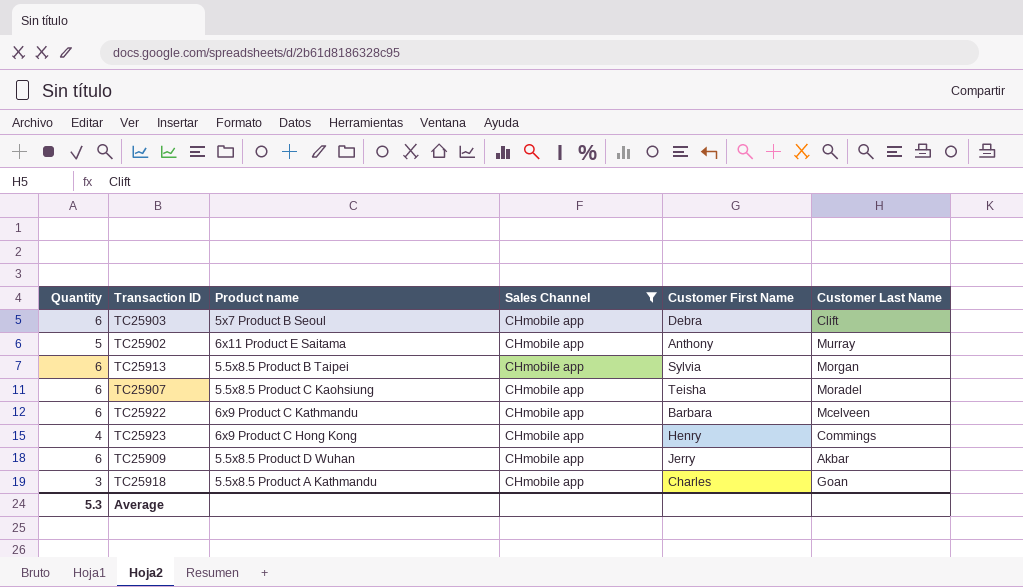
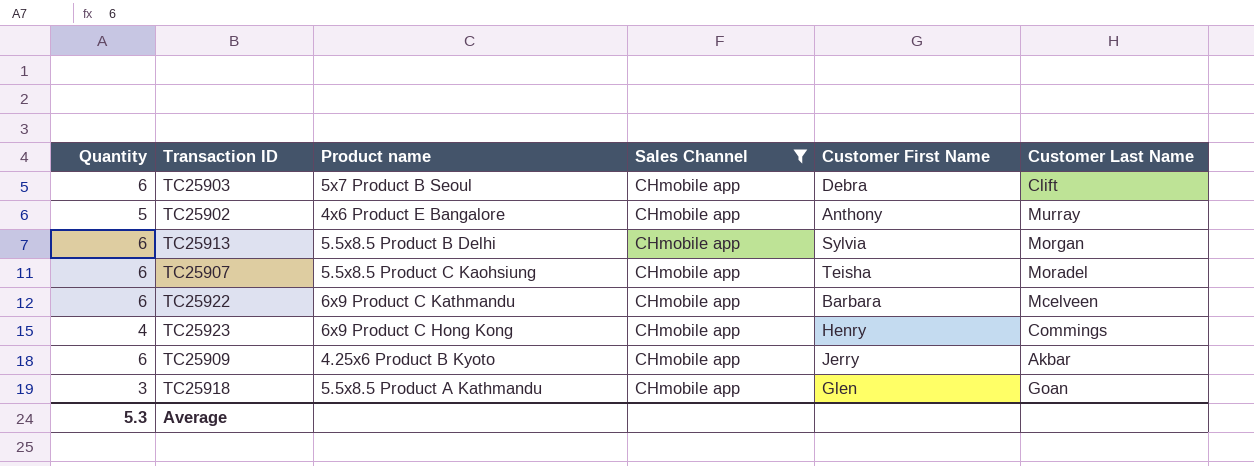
TC25902 | Product name: 6x11 Product E Saitama -> 4x6 Product E Bangalore
TC25913 | Product name: 5.5x8.5 Product B Taipei -> 5.5x8.5 Product B Delhi
TC25909 | Product name: 5.5x8.5 Product D Wuhan -> 4.25x6 Product B Kyoto
TC25918 | Customer First Name: Charles -> Glen

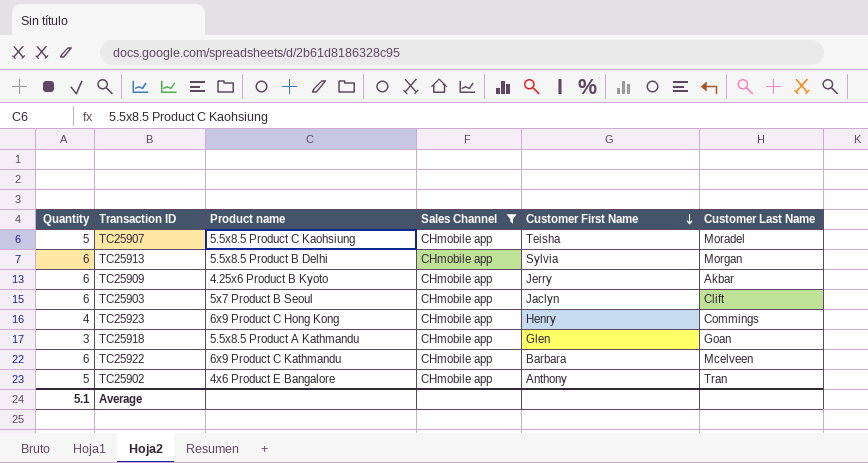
row order: none -> Customer First Name descending
TC25907 | Quantity: 6 -> 5
TC25903 | Customer First Name: Debra -> Jaclyn
TC25902 | Customer Last Name: Murray -> Tran
Average | Quantity: 5.3 -> 5.1

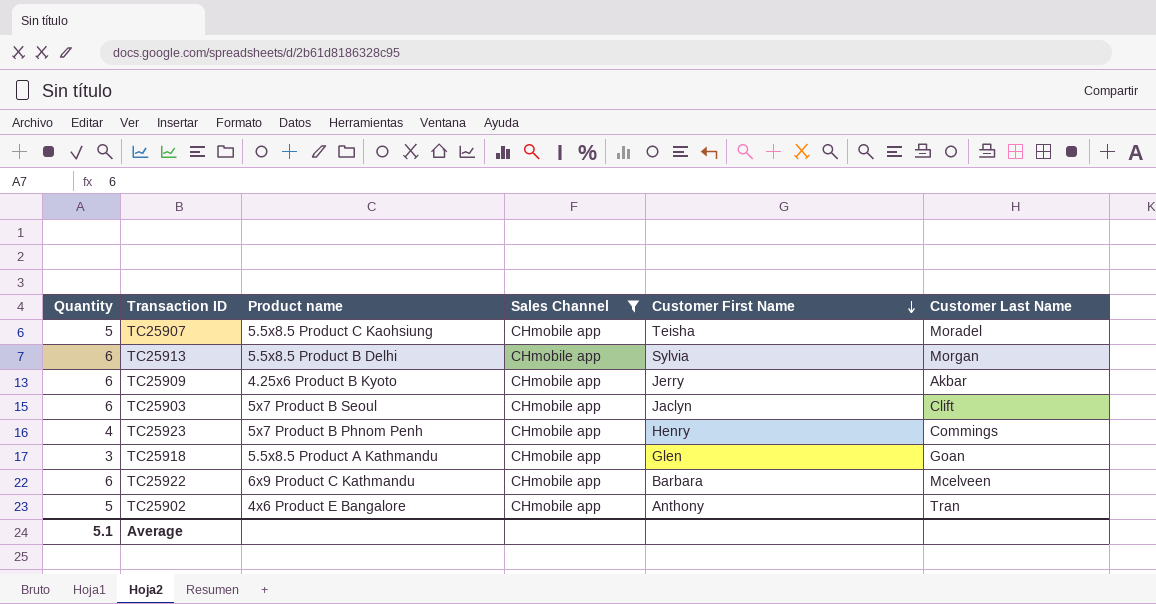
TC25923 | Product name: 6x9 Product C Hong Kong -> 5x7 Product B Phnom Penh

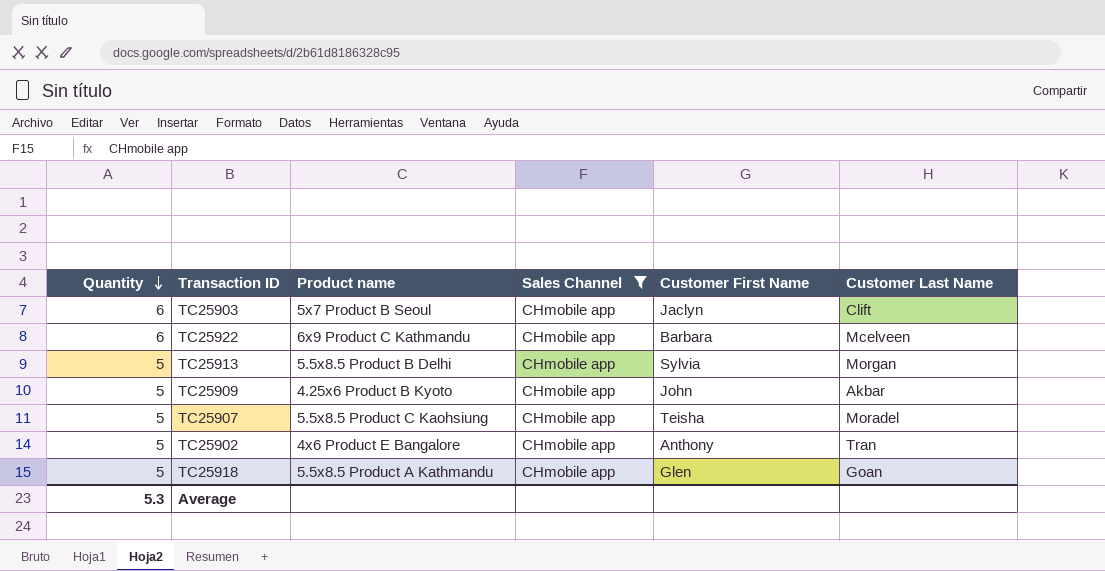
row order: Customer First Name descending -> Quantity descending
row TC25923: 4 | 5x7 Product B Phnom Penh | CHmobile app | Henry | Commings -> none
TC25913 | Quantity: 6 -> 5
TC25909 | Quantity: 6 -> 5
TC25909 | Customer First Name: Jerry -> John
TC25918 | Quantity: 3 -> 5
Average | Quantity: 5.1 -> 5.3

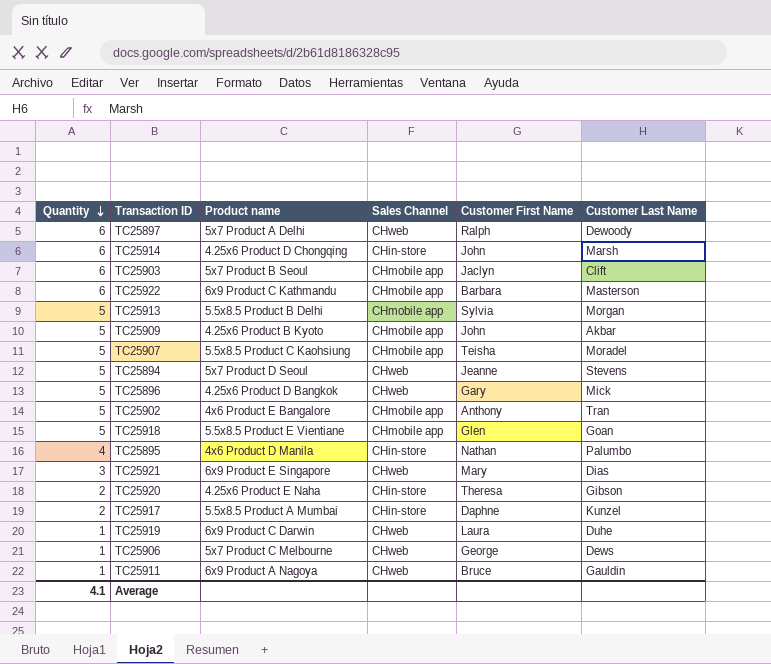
filter: Sales Channel = CHmobile app -> none
TC25922 | Customer Last Name: Mcelveen -> Masterson
TC25918 | Product name: 5.5x8.5 Product A Kathmandu -> 5.5x8.5 Product E Vientiane
Average | Quantity: 5.3 -> 4.1

